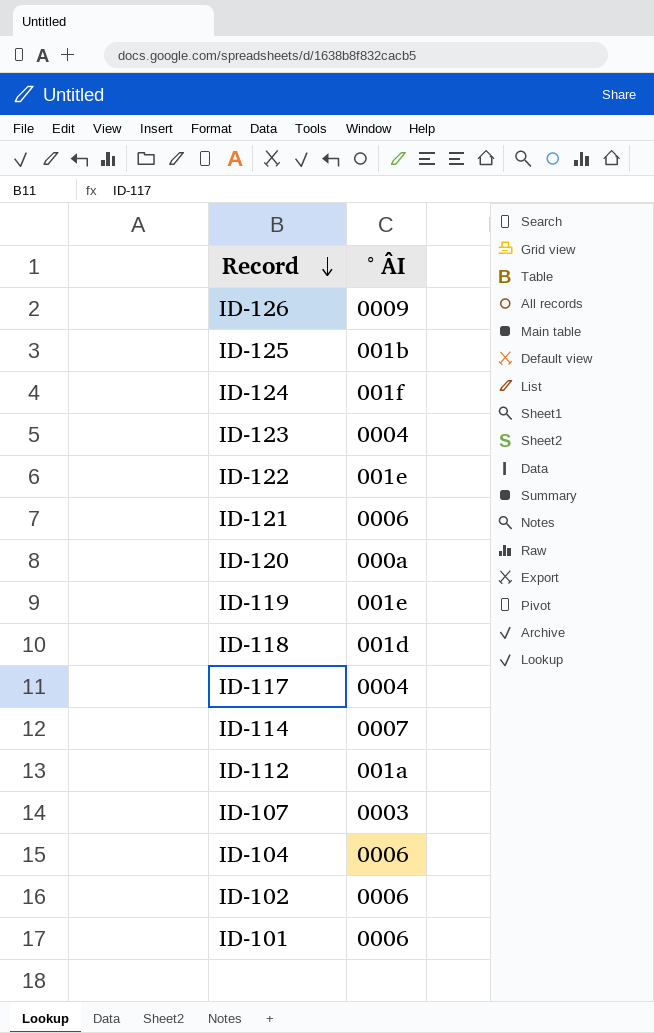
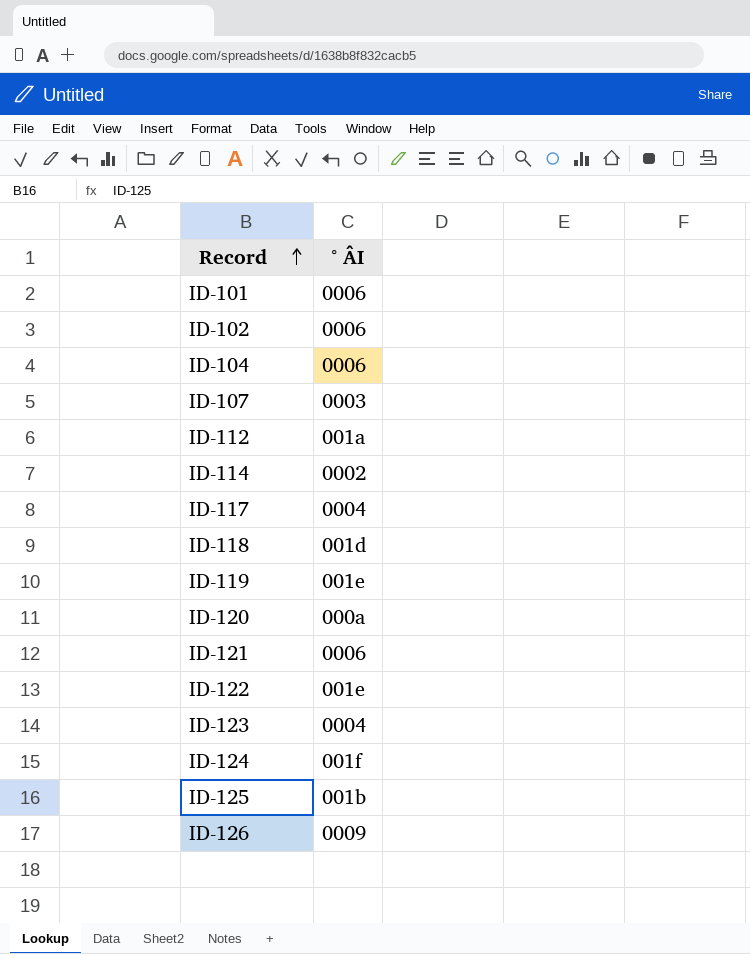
row order: Record descending -> Record ascending
ID-114 | ° ÂI: 0007 -> 0002

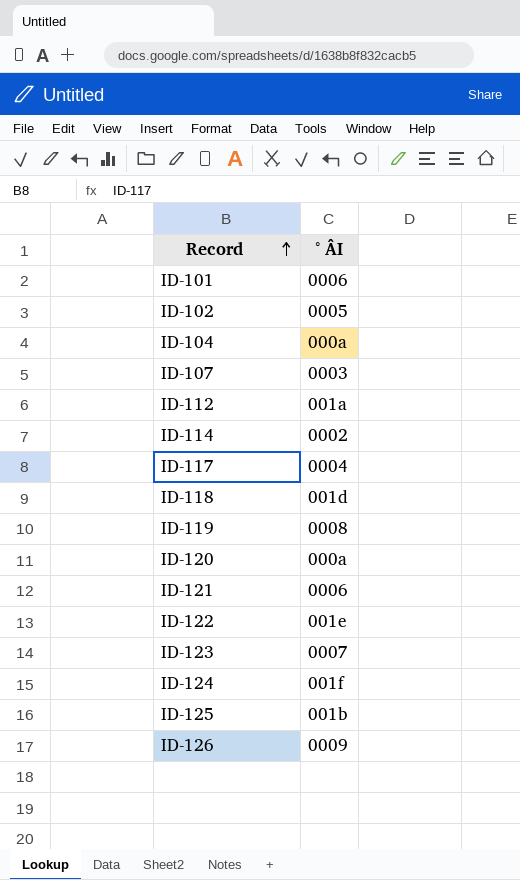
ID-102 | ° ÂI: 0006 -> 0005
ID-104 | ° ÂI: 0006 -> 000a
ID-119 | ° ÂI: 001e -> 0008
ID-123 | ° ÂI: 0004 -> 0007

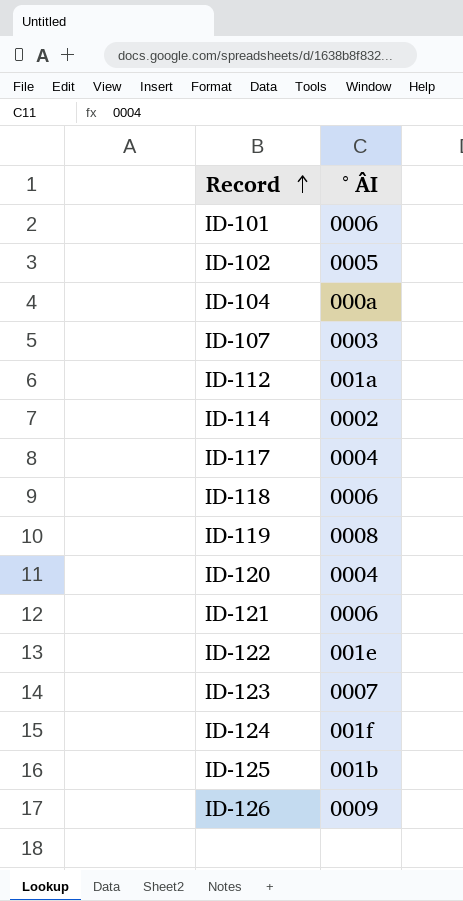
ID-118 | ° ÂI: 001d -> 0006
ID-120 | ° ÂI: 000a -> 0004

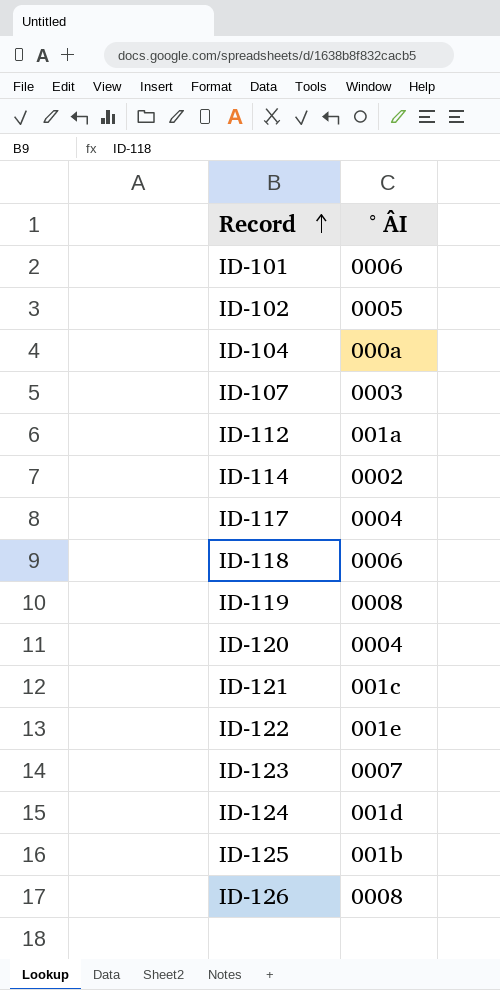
ID-121 | ° ÂI: 0006 -> 001c
ID-124 | ° ÂI: 001f -> 001d
ID-126 | ° ÂI: 0009 -> 0008

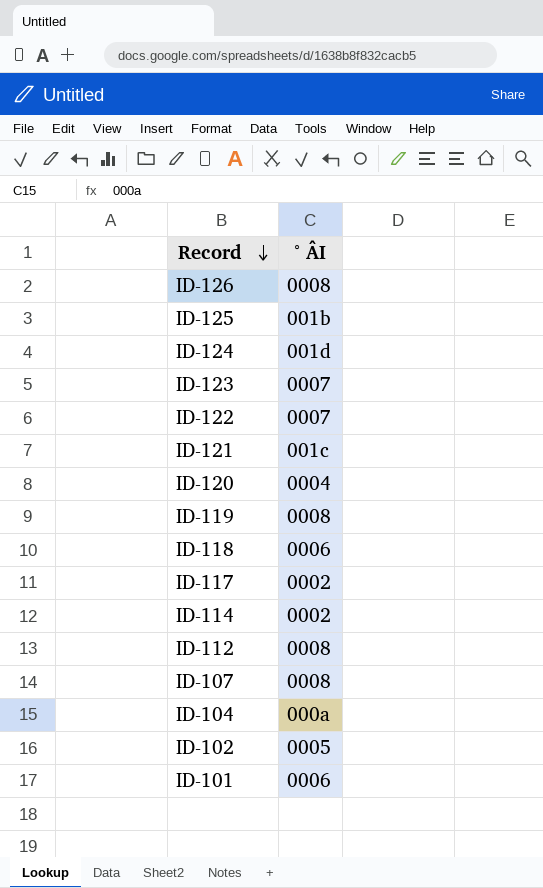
row order: Record ascending -> Record descending
ID-122 | ° ÂI: 001e -> 0007
ID-117 | ° ÂI: 0004 -> 0002
ID-112 | ° ÂI: 001a -> 0008
ID-107 | ° ÂI: 0003 -> 0008

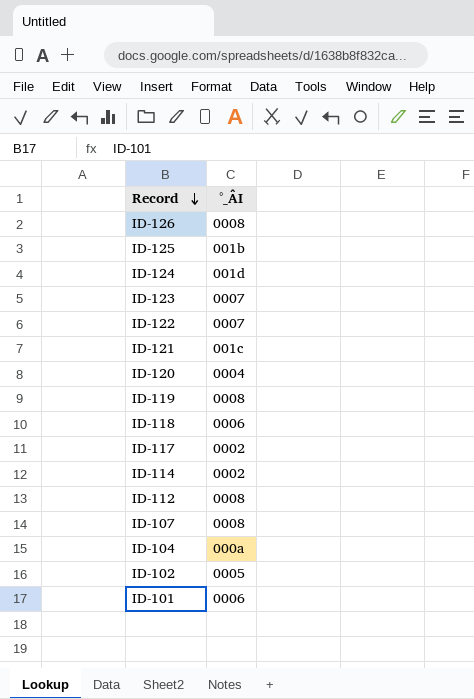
column name: ° ÂI -> °_ÂI

